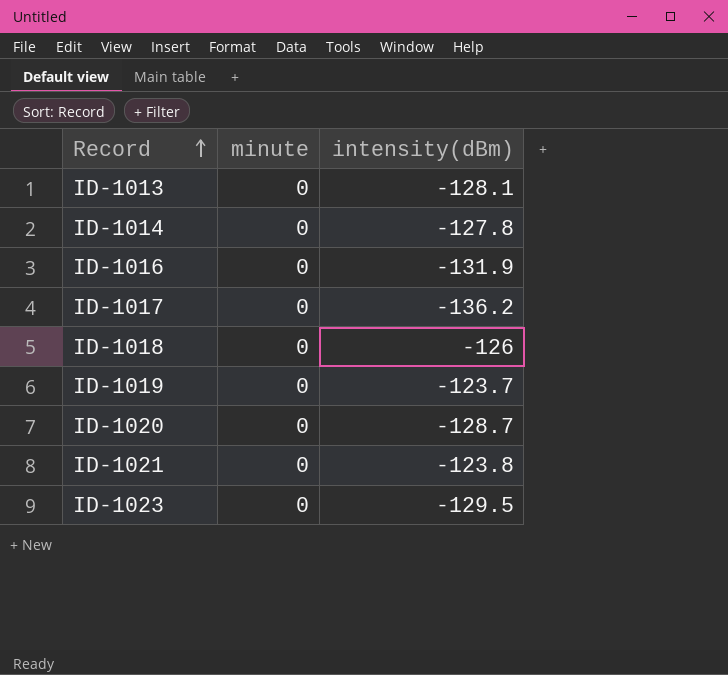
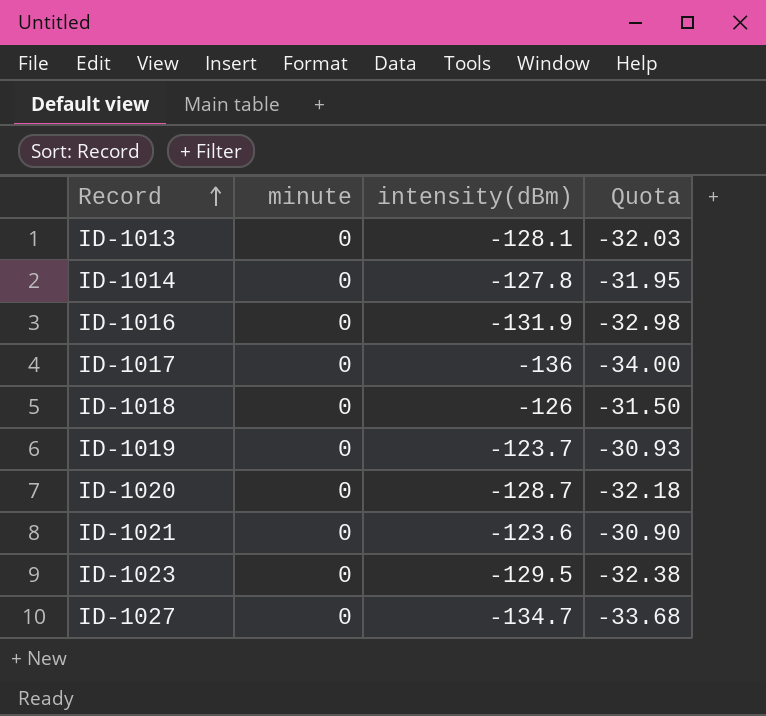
column Quota | formula: none -> [intensity(dBm)] * 0.25
ID-1017 | intensity(dBm): -136.2 -> -136
ID-1021 | intensity(dBm): -123.8 -> -123.6
row ID-1027: none -> 0 | -134.7 | -33.68

